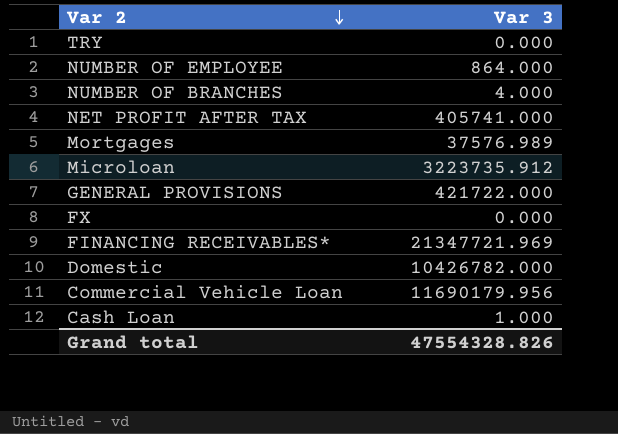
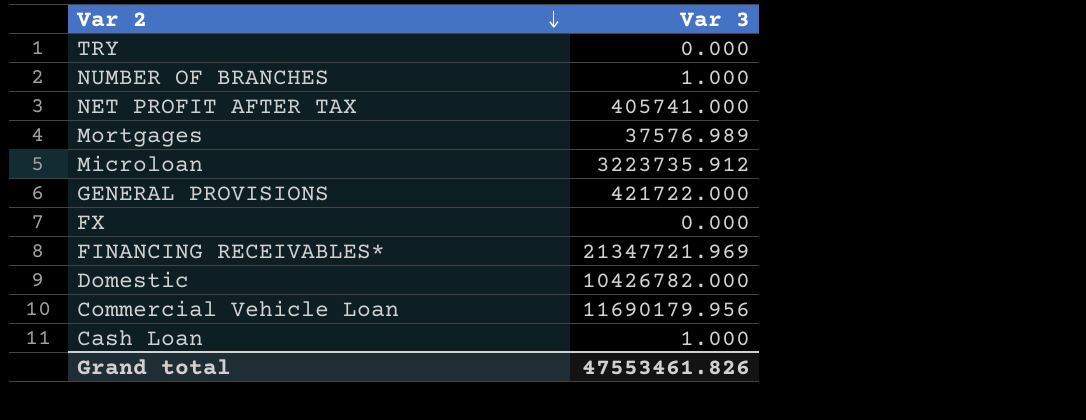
row NUMBER OF EMPLOYEE: 864.000 -> none
NUMBER OF BRANCHES | Var 3: 4.000 -> 1.000
Grand total | Var 3: 47554328.826 -> 47553461.826

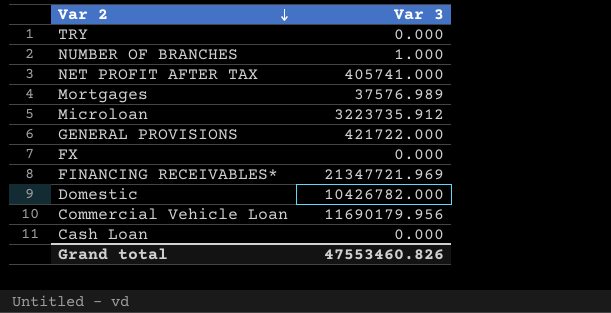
Cash Loan | Var 3: 1.000 -> 0.000
Grand total | Var 3: 47553461.826 -> 47553460.826

